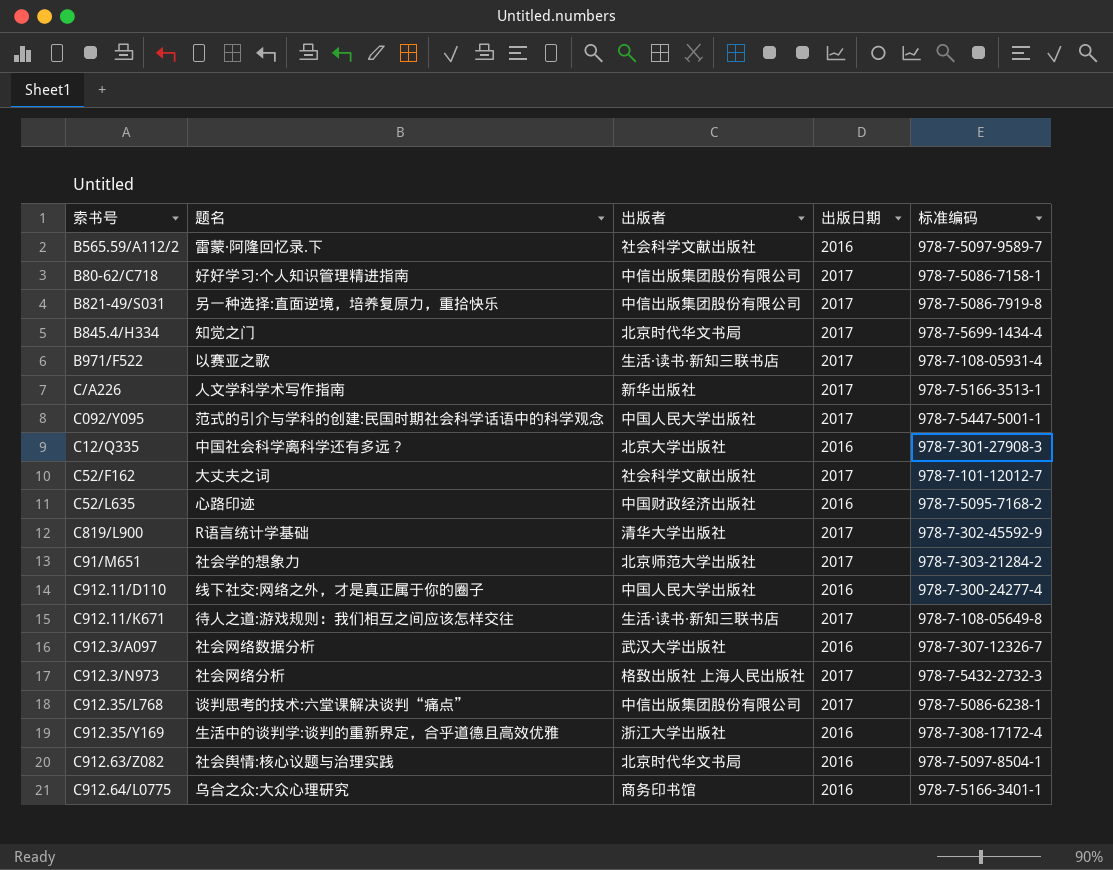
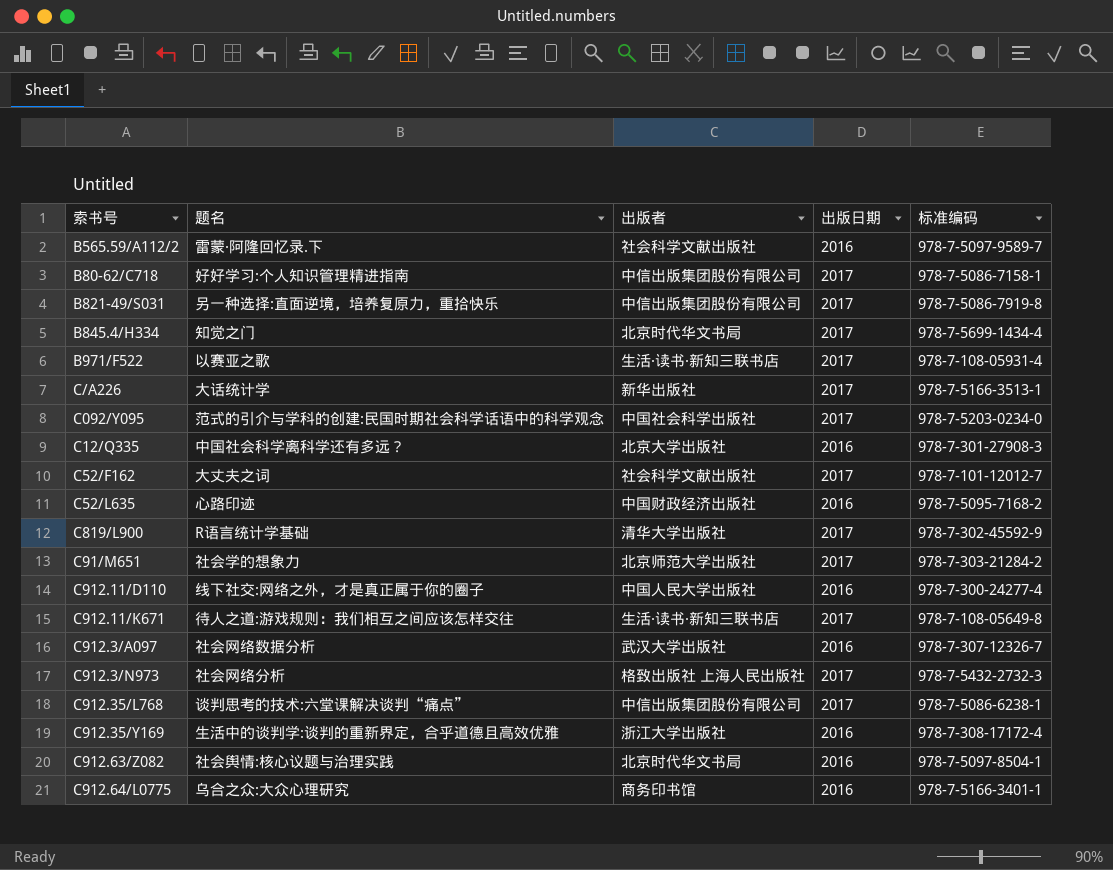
C/A226 | 题名: 人文学科学术写作指南 -> 大话统计学
C092/Y095 | 出版者: 中国人民大学出版社 -> 中国社会科学出版社
C092/Y095 | 标准编码: 978-7-5447-5001-1 -> 978-7-5203-0234-0

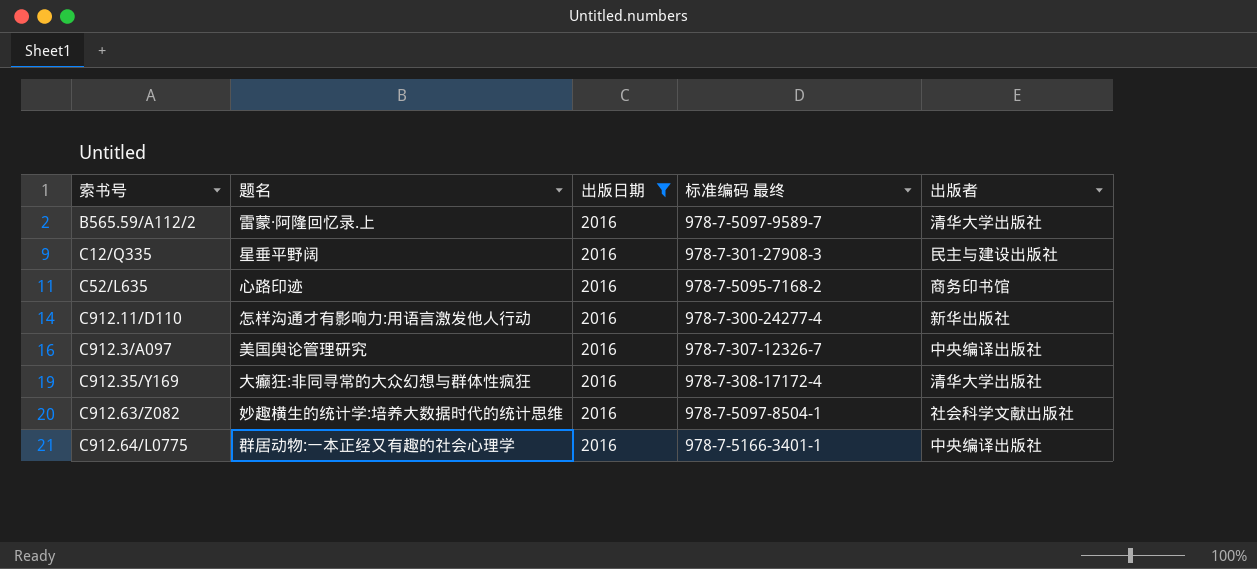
filter: none -> 出版日期 = 2016
column name: 标准编码 -> 标准编码 最终
column 出版者 | position: 3 -> 5
B565.59/A112/2 | 题名: 雷蒙·阿隆回忆录.下 -> 雷蒙·阿隆回忆录.上
B565.59/A112/2 | 出版者: 社会科学文献出版社 -> 清华大学出版社
C12/Q335 | 题名: 中国社会科学离科学还有多远？ -> 星垂平野阔
C12/Q335 | 出版者: 北京大学出版社 -> 民主与建设出版社
C52/L635 | 出版者: 中国财政经济出版社 -> 商务印书馆
C912.11/D110 | 题名: 线下社交:网络之外，才是真正属于你的圈子 -> 怎样沟通才有影响力:用语言激发他人行动
C912.11/D110 | 出版者: 中国人民大学出版社 -> 新华出版社
C912.3/A097 | 题名: 社会网络数据分析 -> 美国舆论管理研究
C912.3/A097 | 出版者: 武汉大学出版社 -> 中央编译出版社
C912.35/Y169 | 题名: 生活中的谈判学:谈判的重新界定，合乎道德且高效优雅 -> 大癫狂:非同寻常的大众幻想与群体性疯狂
C912.35/Y169 | 出版者: 浙江大学出版社 -> 清华大学出版社
C912.63/Z082 | 题名: 社会舆情:核心议题与治理实践 -> 妙趣横生的统计学:培养大数据时代的统计思维
C912.63/Z082 | 出版者: 北京时代华文书局 -> 社会科学文献出版社
C912.64/L0775 | 题名: 乌合之众:大众心理研究 -> 群居动物:一本正经又有趣的社会心理学
C912.64/L0775 | 出版者: 商务印书馆 -> 中央编译出版社

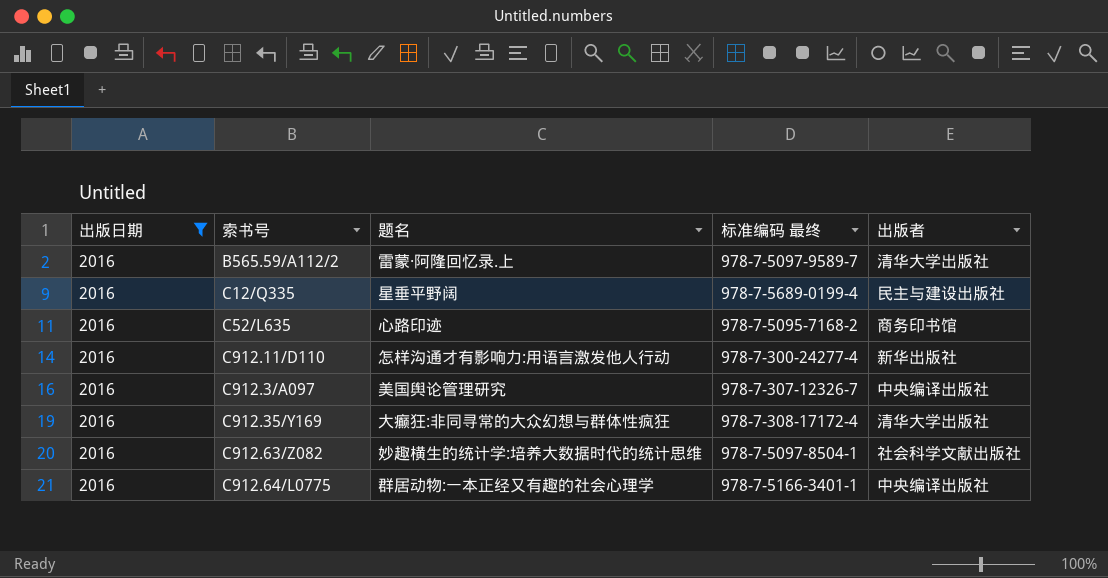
column 出版日期 | position: 3 -> 1
C12/Q335 | 标准编码 最终: 978-7-301-27908-3 -> 978-7-5689-0199-4

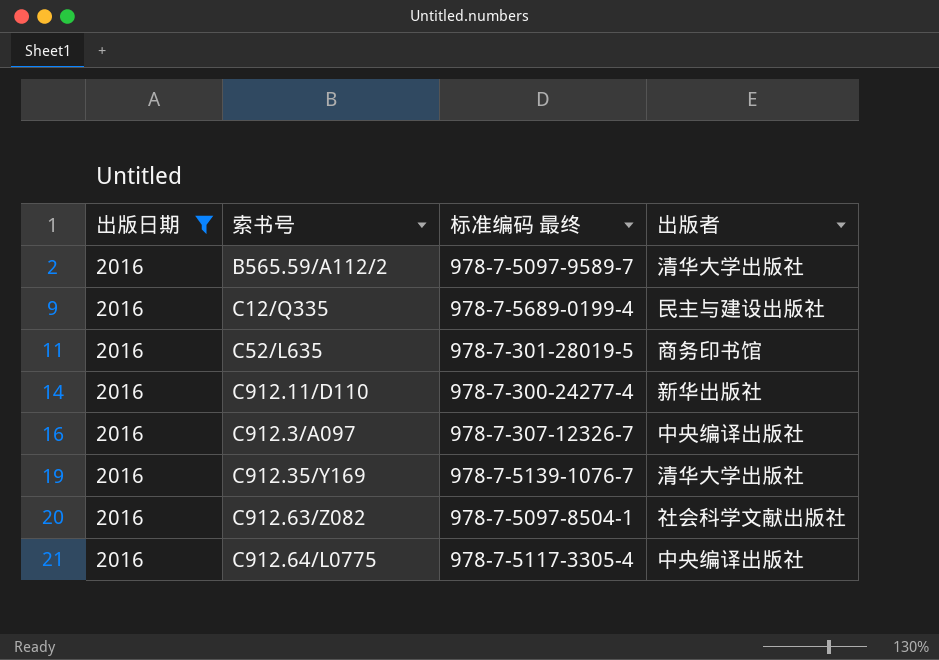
column 题名 | position: 3 -> none
C52/L635 | 标准编码 最终: 978-7-5095-7168-2 -> 978-7-301-28019-5
C912.35/Y169 | 标准编码 最终: 978-7-308-17172-4 -> 978-7-5139-1076-7
C912.64/L0775 | 标准编码 最终: 978-7-5166-3401-1 -> 978-7-5117-3305-4

